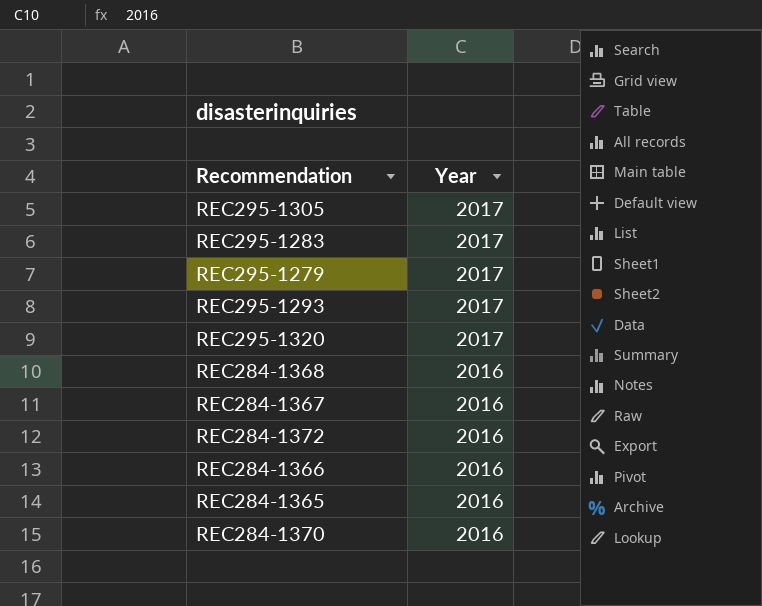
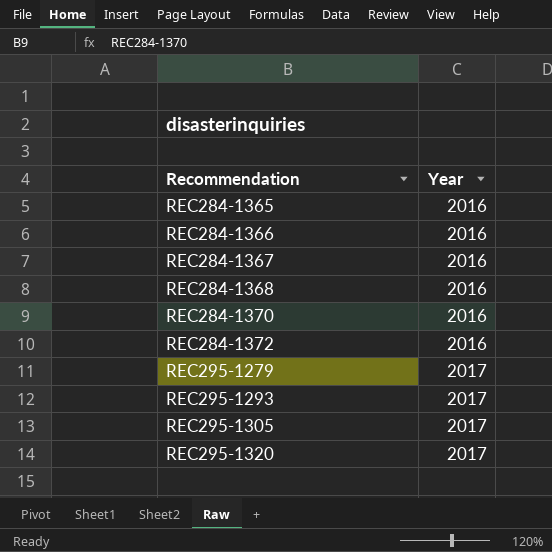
row order: Year descending -> Recommendation ascending
row REC295-1283: 2017 -> none

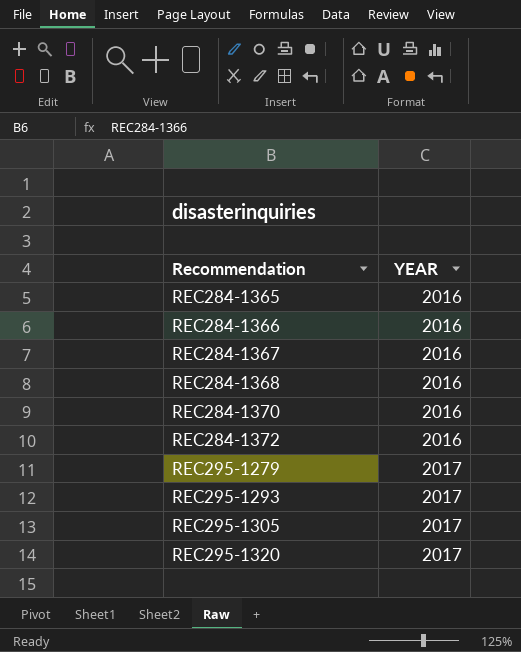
column name: Year -> YEAR

